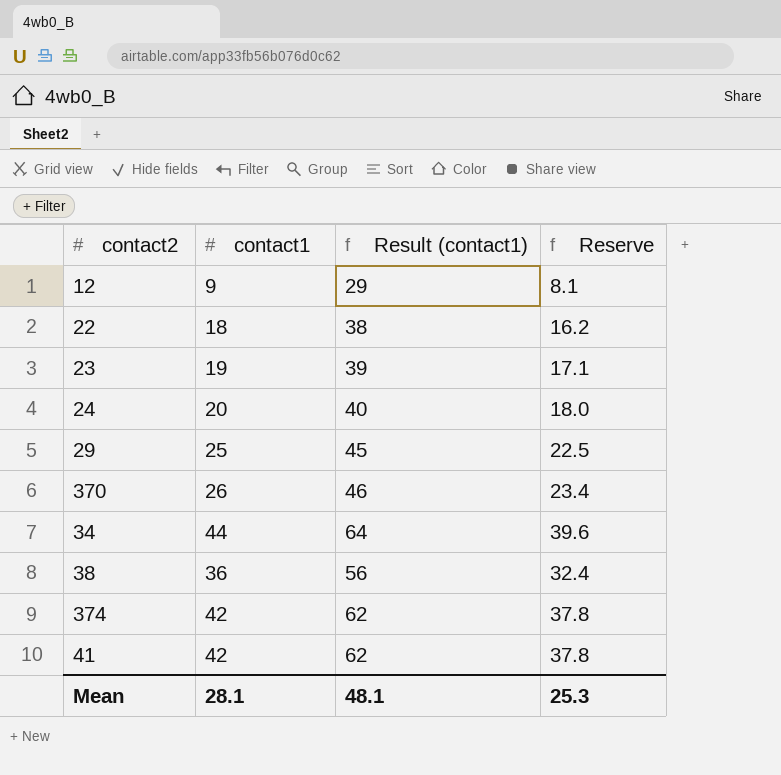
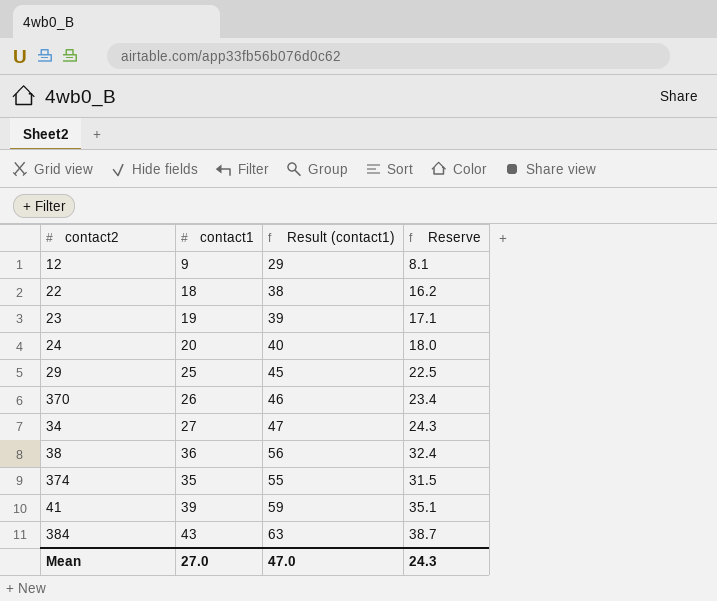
34 | contact1: 44 -> 27
34 | Result (contact1): 64 -> 47
34 | Reserve: 39.6 -> 24.3
374 | contact1: 42 -> 35
374 | Result (contact1): 62 -> 55
374 | Reserve: 37.8 -> 31.5
41 | contact1: 42 -> 39
41 | Result (contact1): 62 -> 59
41 | Reserve: 37.8 -> 35.1
row 384: none -> 43 | 63 | 38.7
Mean | contact1: 28.1 -> 27.0
Mean | Result (contact1): 48.1 -> 47.0
Mean | Reserve: 25.3 -> 24.3

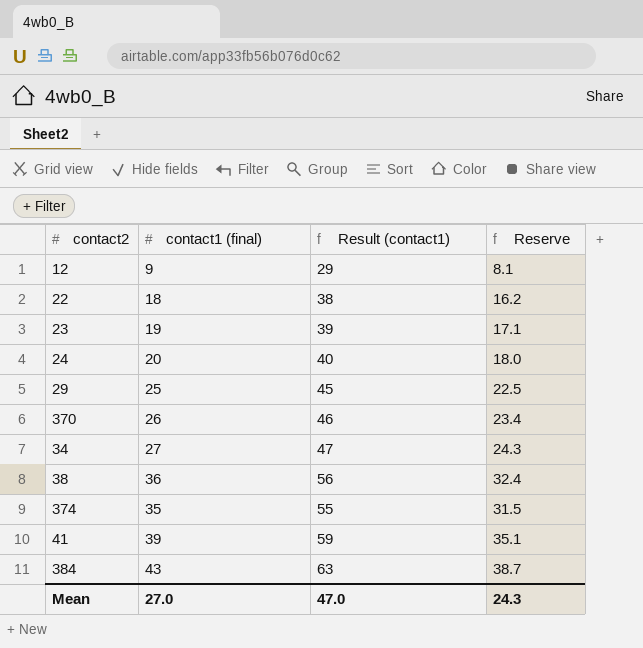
column name: contact1 -> contact1 (final)

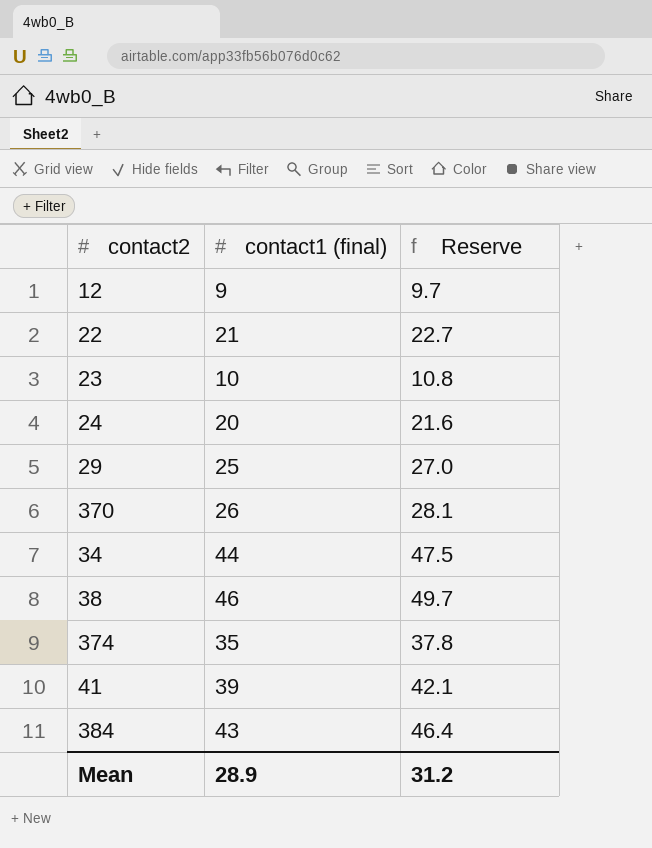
column Result (contact1) | formula: [contact1 (final)] + 20 -> none
column Reserve | formula: [contact1 (final)] * 0.9 -> [contact1 (final)] * 1.08
22 | contact1 (final): 18 -> 21
23 | contact1 (final): 19 -> 10
34 | contact1 (final): 27 -> 44
38 | contact1 (final): 36 -> 46
Mean | contact1 (final): 27.0 -> 28.9
Mean | Reserve: 24.3 -> 31.2

